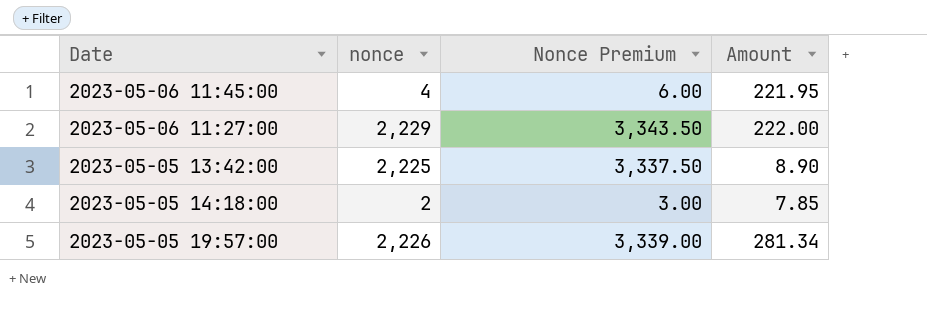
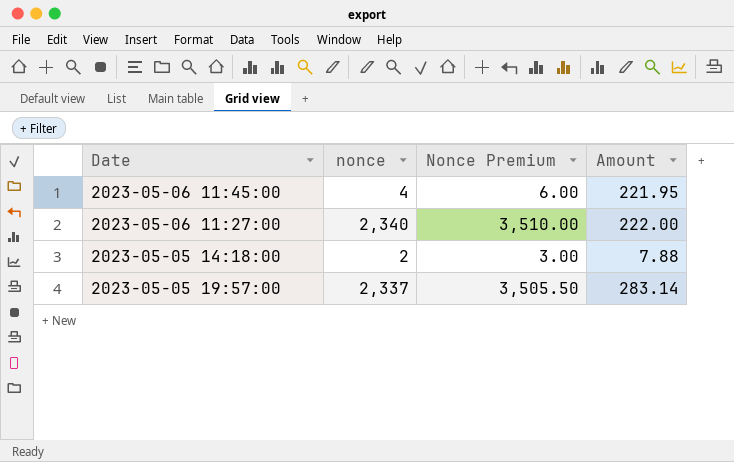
row 2023-05-05 13:42:00: 2,225 | 3,337.50 | 8.90 -> none
2023-05-06 11:27:00 | nonce: 2,229 -> 2,340
2023-05-06 11:27:00 | Nonce Premium: 3,343.50 -> 3,510.00
2023-05-05 14:18:00 | Amount: 7.85 -> 7.88
2023-05-05 19:57:00 | nonce: 2,226 -> 2,337
2023-05-05 19:57:00 | Nonce Premium: 3,339.00 -> 3,505.50
2023-05-05 19:57:00 | Amount: 281.34 -> 283.14

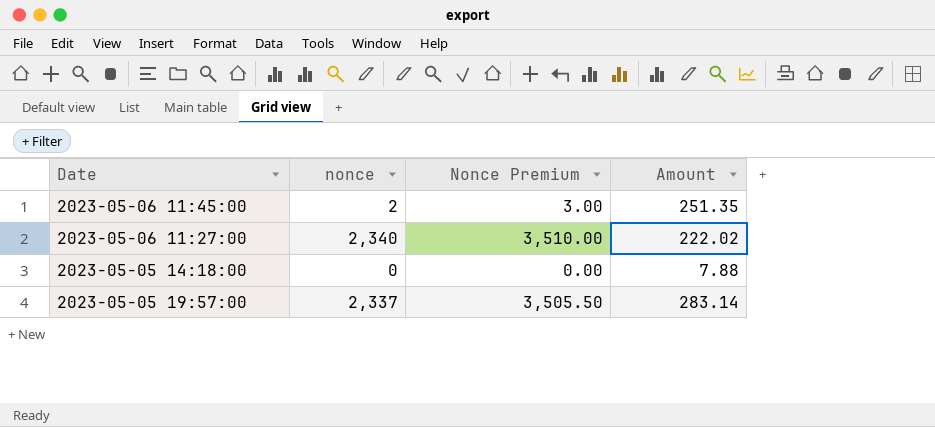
2023-05-06 11:45:00 | nonce: 4 -> 2
2023-05-06 11:45:00 | Nonce Premium: 6.00 -> 3.00
2023-05-06 11:45:00 | Amount: 221.95 -> 251.35
2023-05-06 11:27:00 | Amount: 222.00 -> 222.02
2023-05-05 14:18:00 | nonce: 2 -> 0
2023-05-05 14:18:00 | Nonce Premium: 3.00 -> 0.00

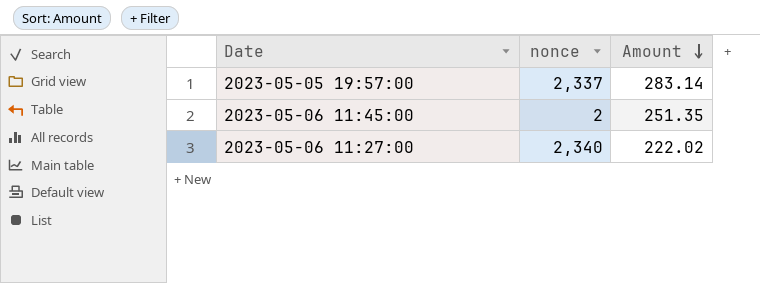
row order: none -> Amount descending
column Nonce Premium | formula: [nonce] * 1.5 -> none
row 2023-05-05 14:18:00: 0 | 0.00 | 7.88 -> none

